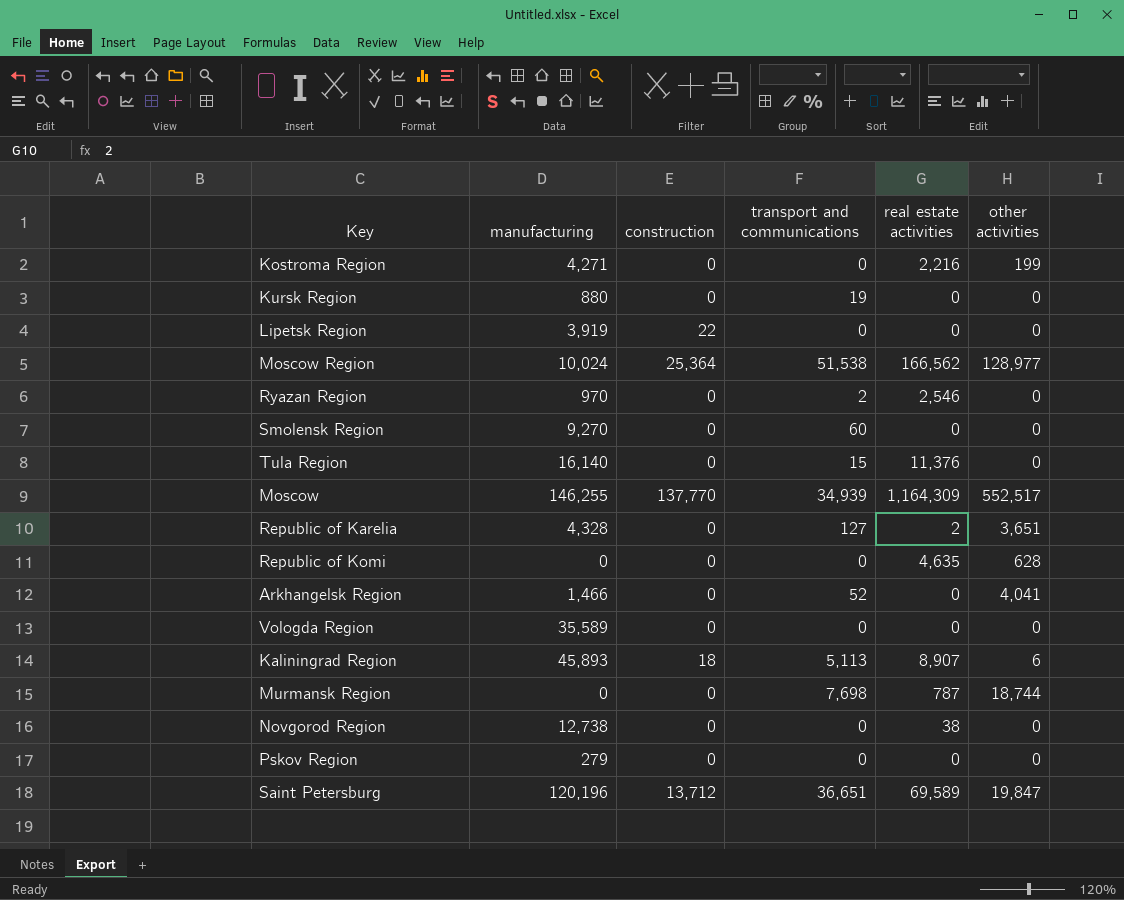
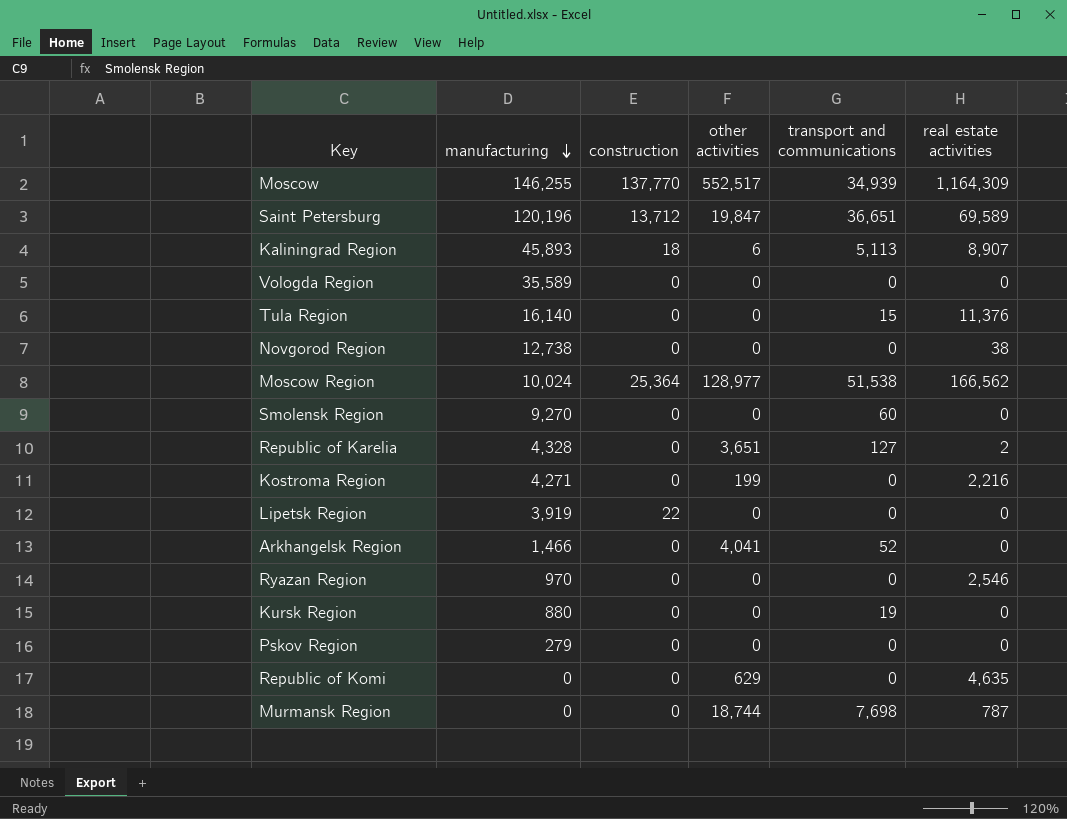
row order: none -> manufacturing descending
column other activities | position: 6 -> 4
Ryazan Region | transport and communications: 2 -> 0
Republic of Komi | other activities: 628 -> 629

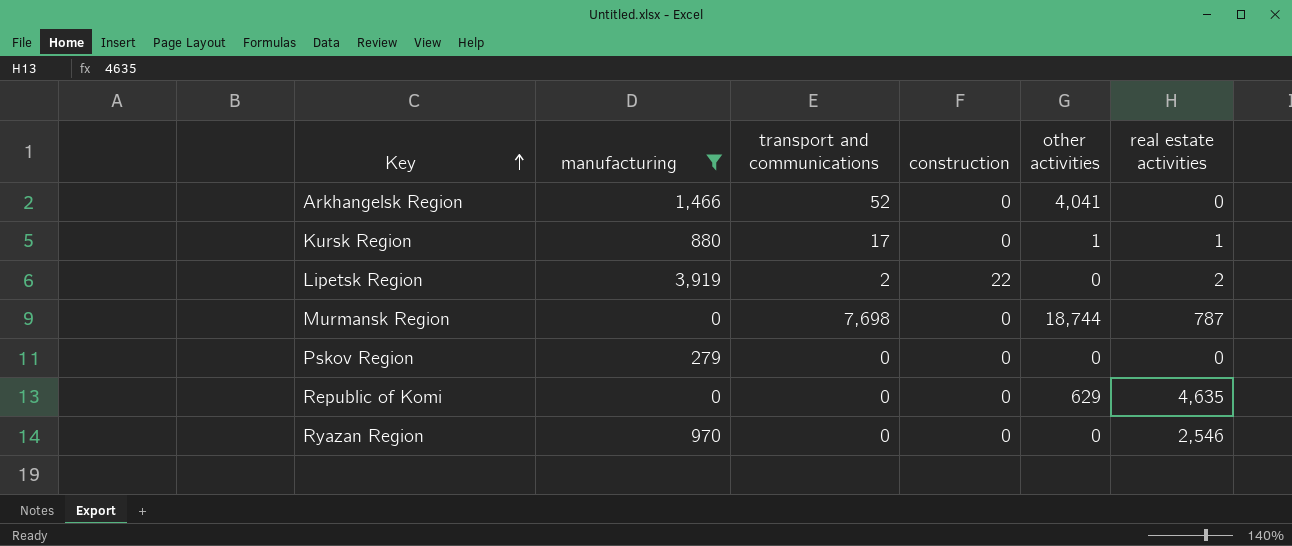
filter: none -> manufacturing <= 3,919
row order: manufacturing descending -> Key ascending
column transport and communications | position: 5 -> 3
Kursk Region | transport and communications: 19 -> 17
Kursk Region | other activities: 0 -> 1
Kursk Region | real estate activities: 0 -> 1
Lipetsk Region | transport and communications: 0 -> 2
Lipetsk Region | real estate activities: 0 -> 2

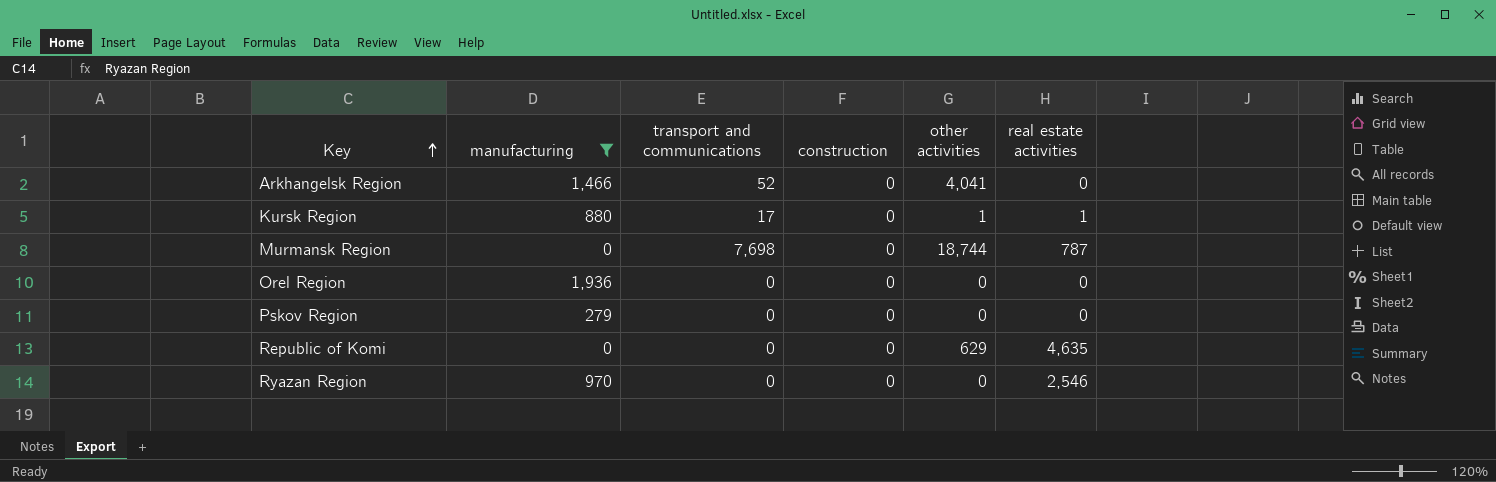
row Lipetsk Region: 3,919 | 2 | 22 | 0 | 2 -> none
row Orel Region: none -> 1,936 | 0 | 0 | 0 | 0

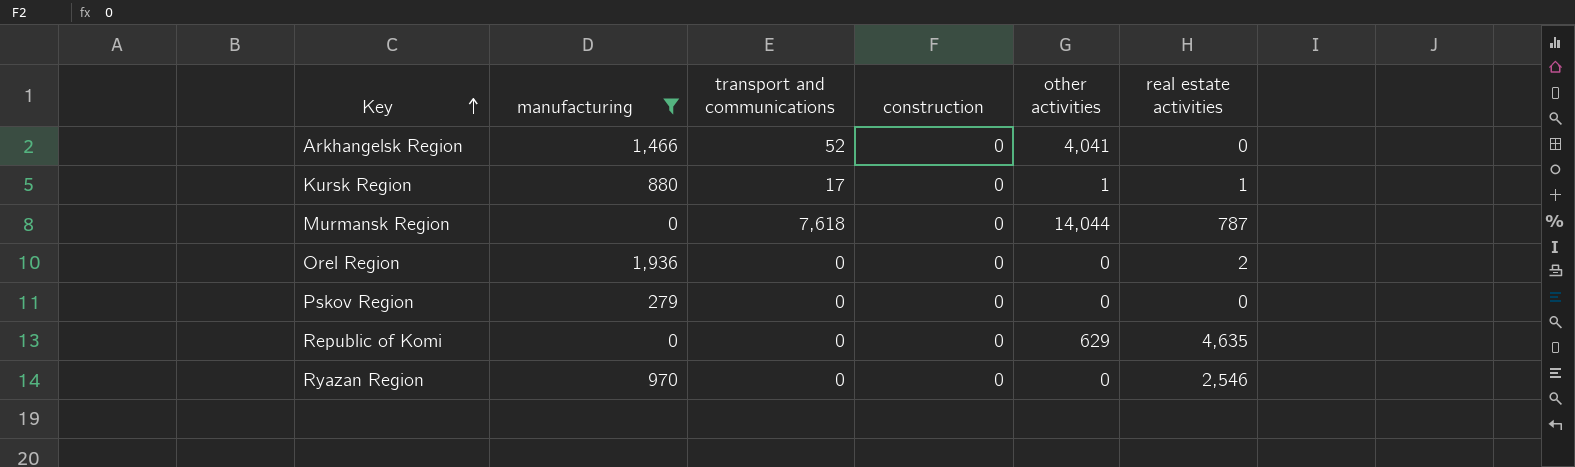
Murmansk Region | transport and communications: 7,698 -> 7,618
Murmansk Region | other activities: 18,744 -> 14,044
Orel Region | real estate activities: 0 -> 2

